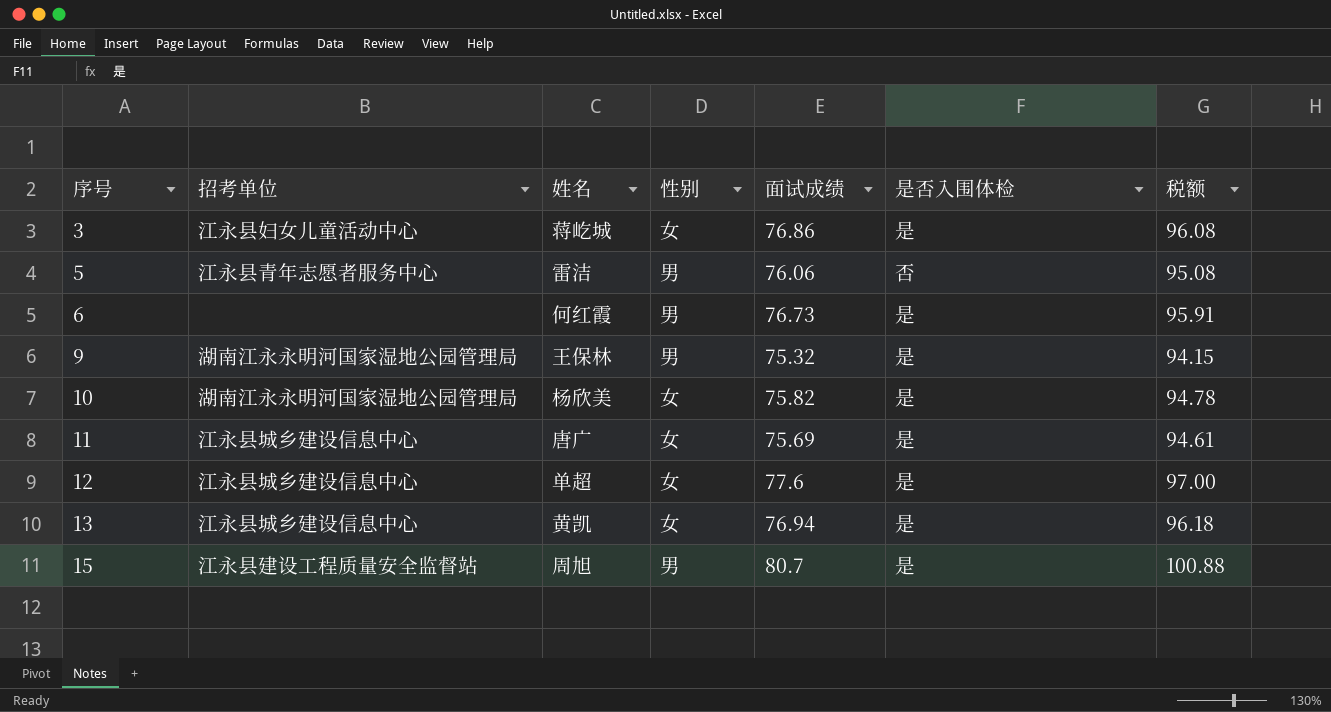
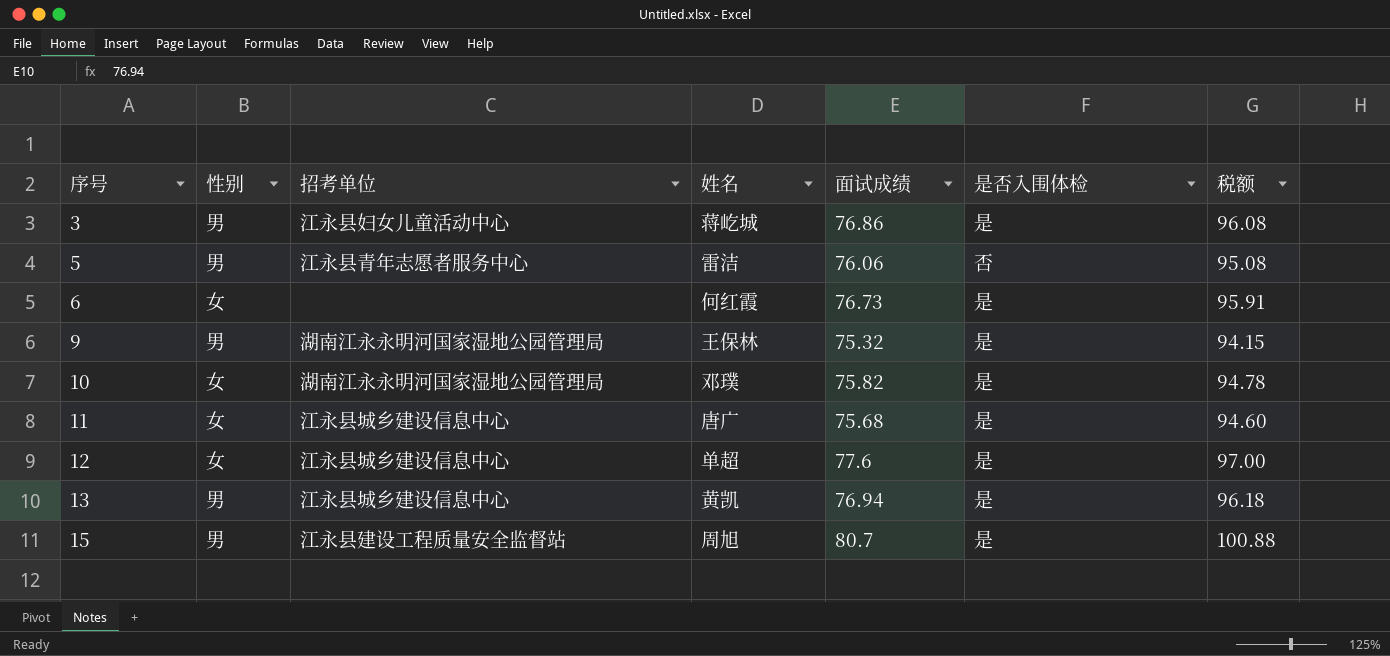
column 性别 | position: 4 -> 2
3 | 性别: 女 -> 男
6 | 性别: 男 -> 女
10 | 姓名: 杨欣美 -> 邓璞
11 | 面试成绩: 75.69 -> 75.68
11 | 税额: 94.61 -> 94.60
13 | 性别: 女 -> 男

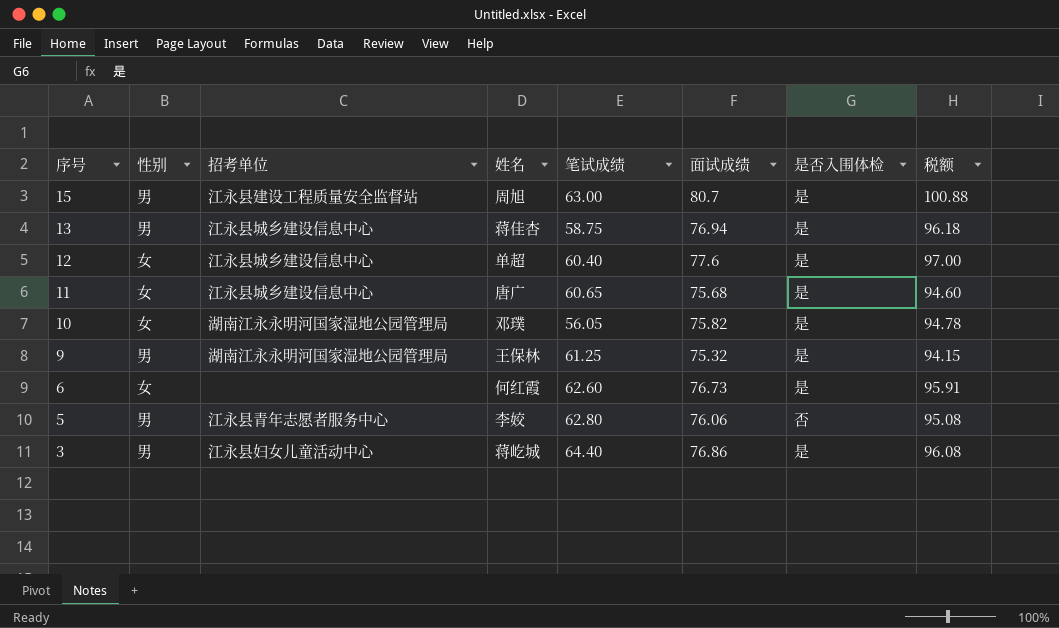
row order: 序号 ascending -> 序号 descending
column 笔试成绩 | position: none -> 5
13 | 姓名: 黄凯 -> 蒋佳杏
5 | 姓名: 雷洁 -> 李姣

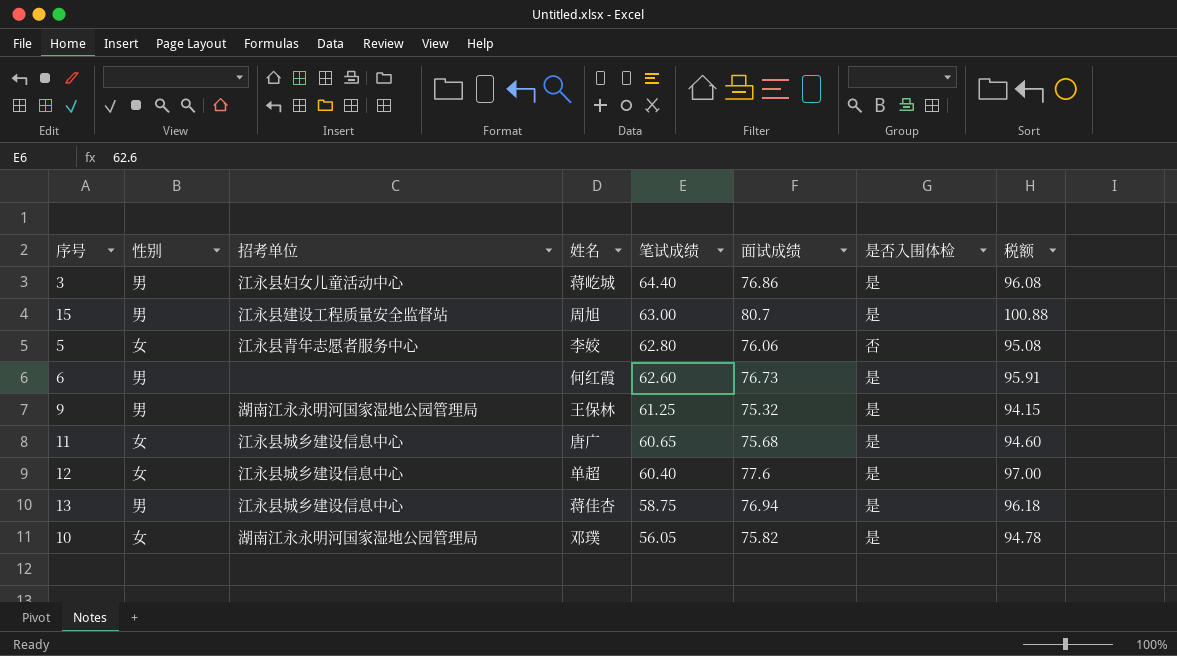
row order: 序号 descending -> 笔试成绩 descending
5 | 性别: 男 -> 女
6 | 性别: 女 -> 男

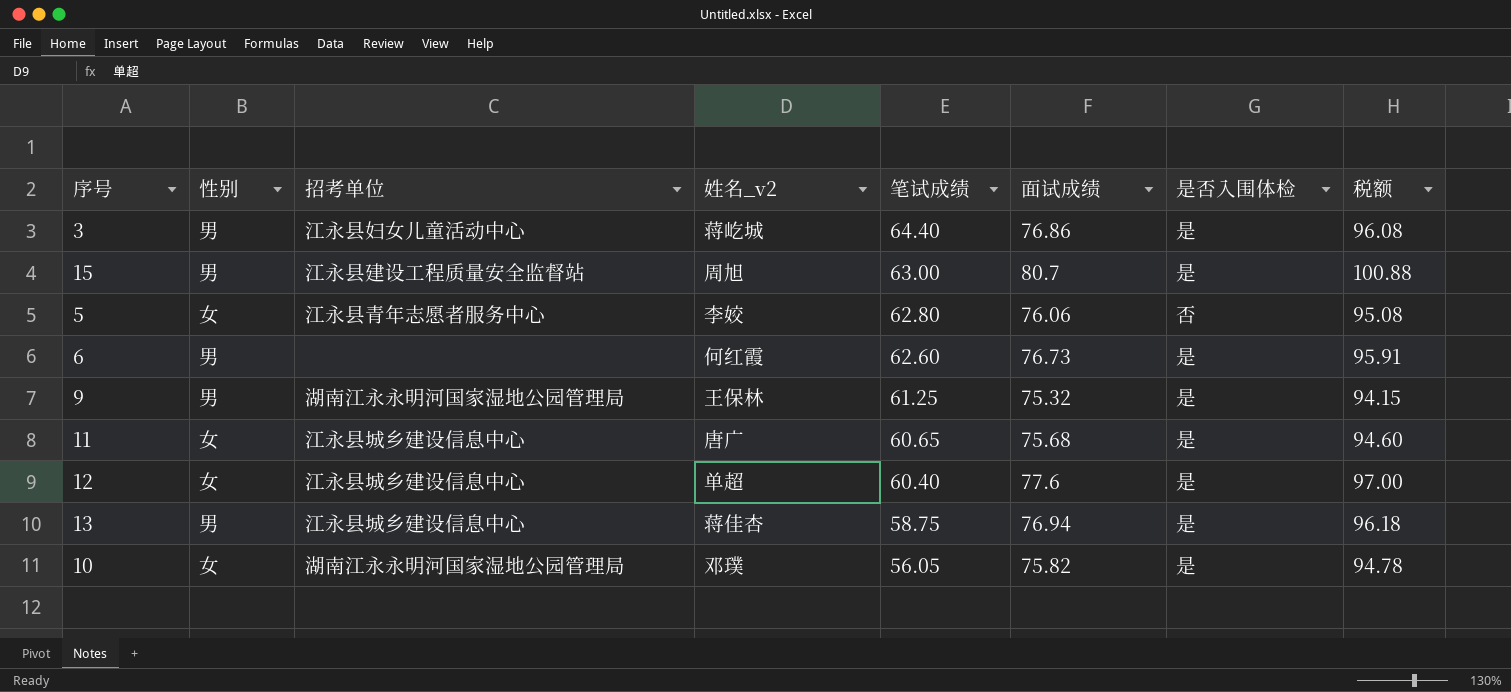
column name: 姓名 -> 姓名_v2

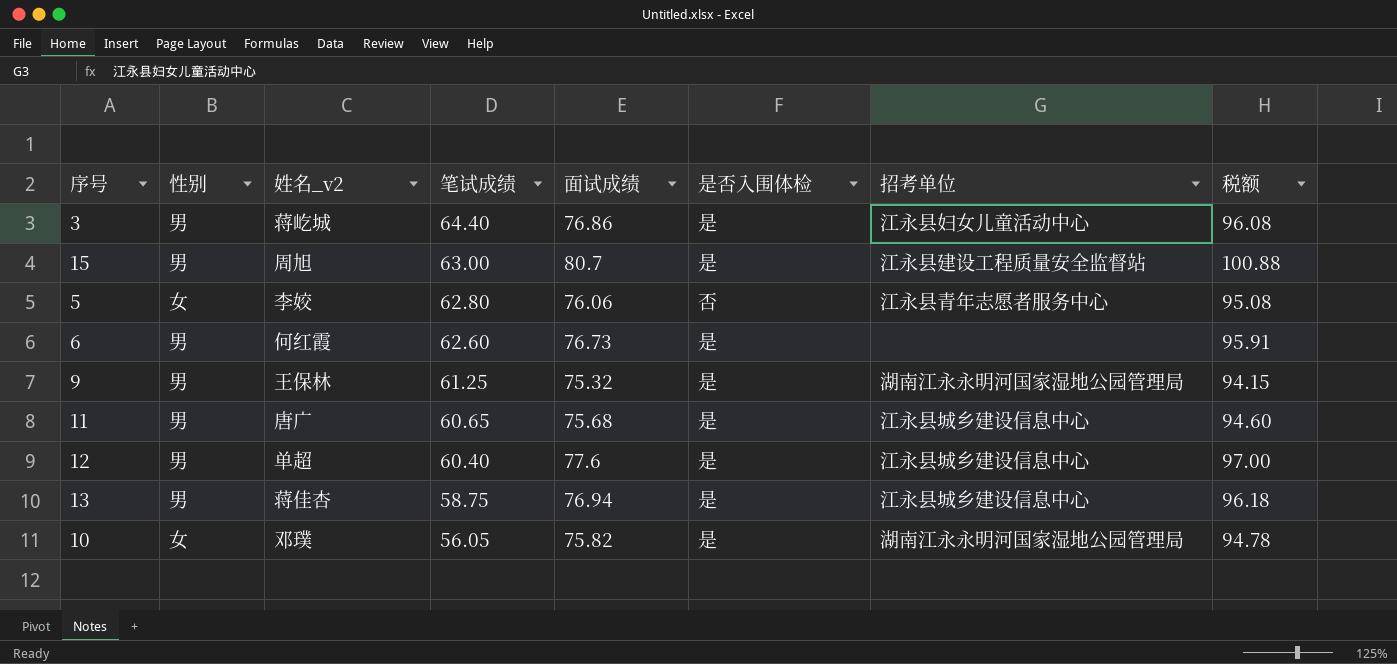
column 招考单位 | position: 3 -> 7
11 | 性别: 女 -> 男
12 | 性别: 女 -> 男

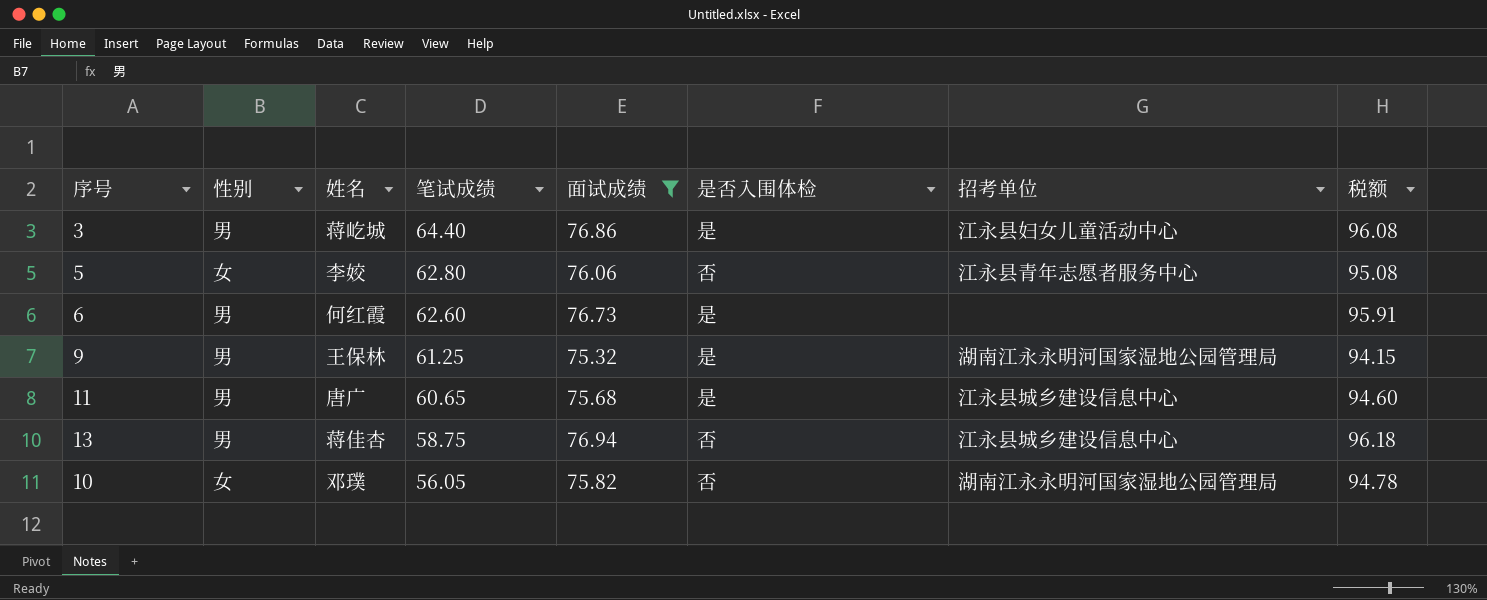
filter: none -> 面试成绩 <= 76.94
column name: 姓名_v2 -> 姓名
13 | 是否入围体检: 是 -> 否
10 | 是否入围体检: 是 -> 否

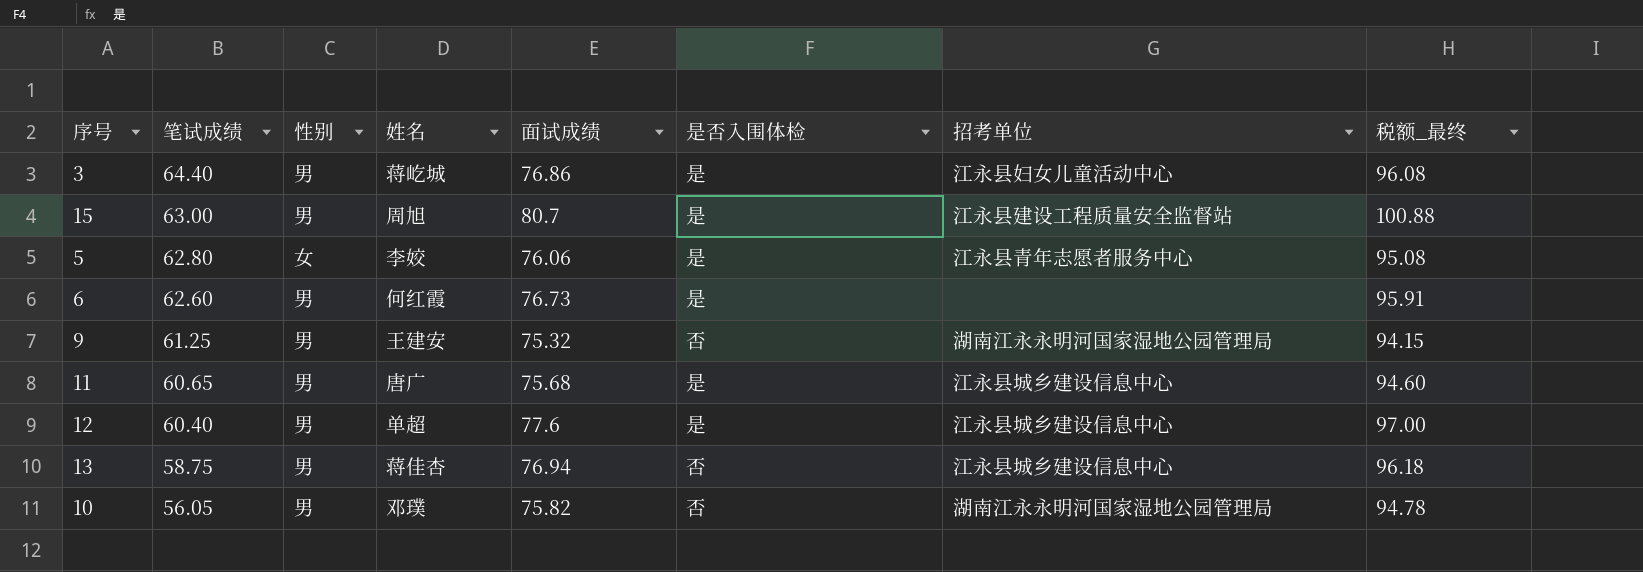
filter: 面试成绩 <= 76.94 -> none
column 笔试成绩 | position: 4 -> 2
column name: 税额 -> 税额_最终
5 | 是否入围体检: 否 -> 是
9 | 姓名: 王保林 -> 王建安
9 | 是否入围体检: 是 -> 否
10 | 性别: 女 -> 男

